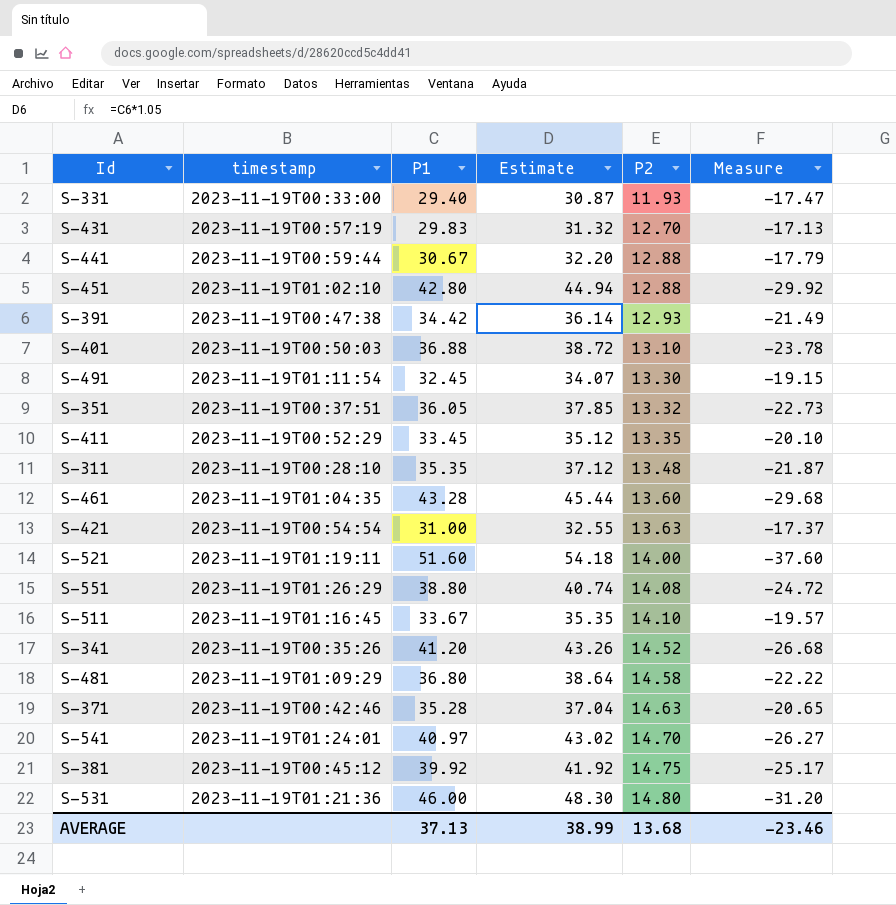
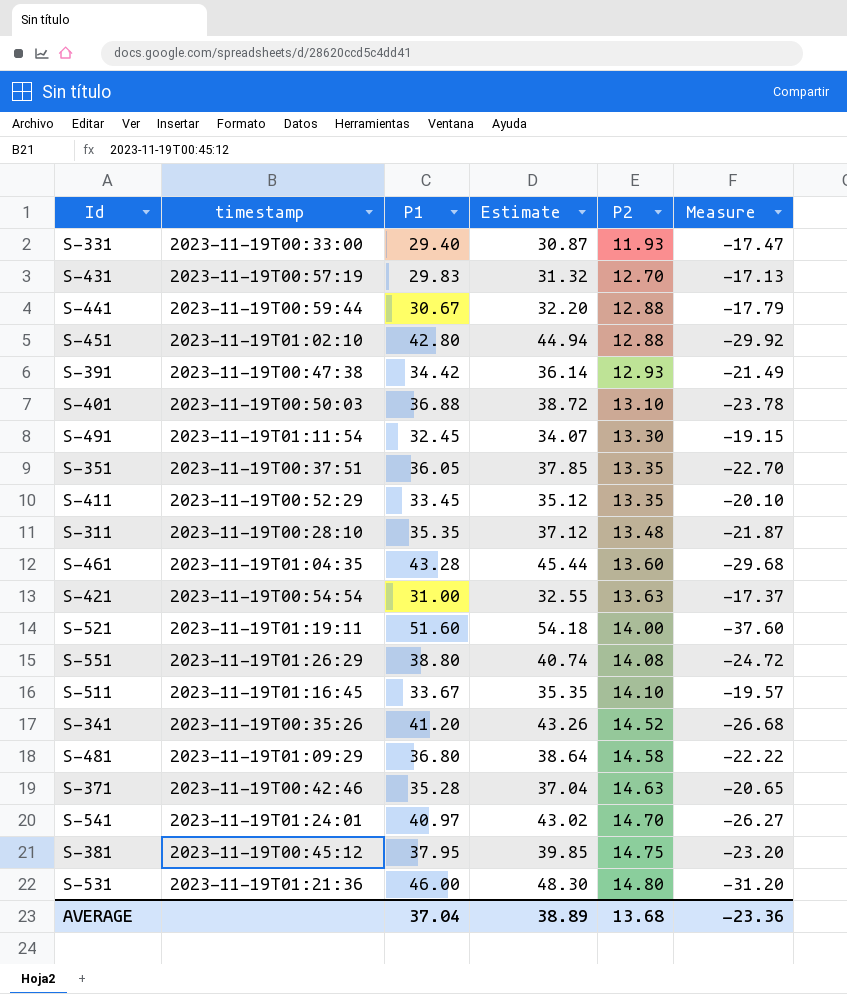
S-351 | P2: 13.32 -> 13.35
S-351 | Measure: -22.73 -> -22.70
S-381 | P1: 39.92 -> 37.95
S-381 | Estimate: 41.92 -> 39.85
S-381 | Measure: -25.17 -> -23.20
AVERAGE | P1: 37.13 -> 37.04
AVERAGE | Estimate: 38.99 -> 38.89
AVERAGE | Measure: -23.46 -> -23.36

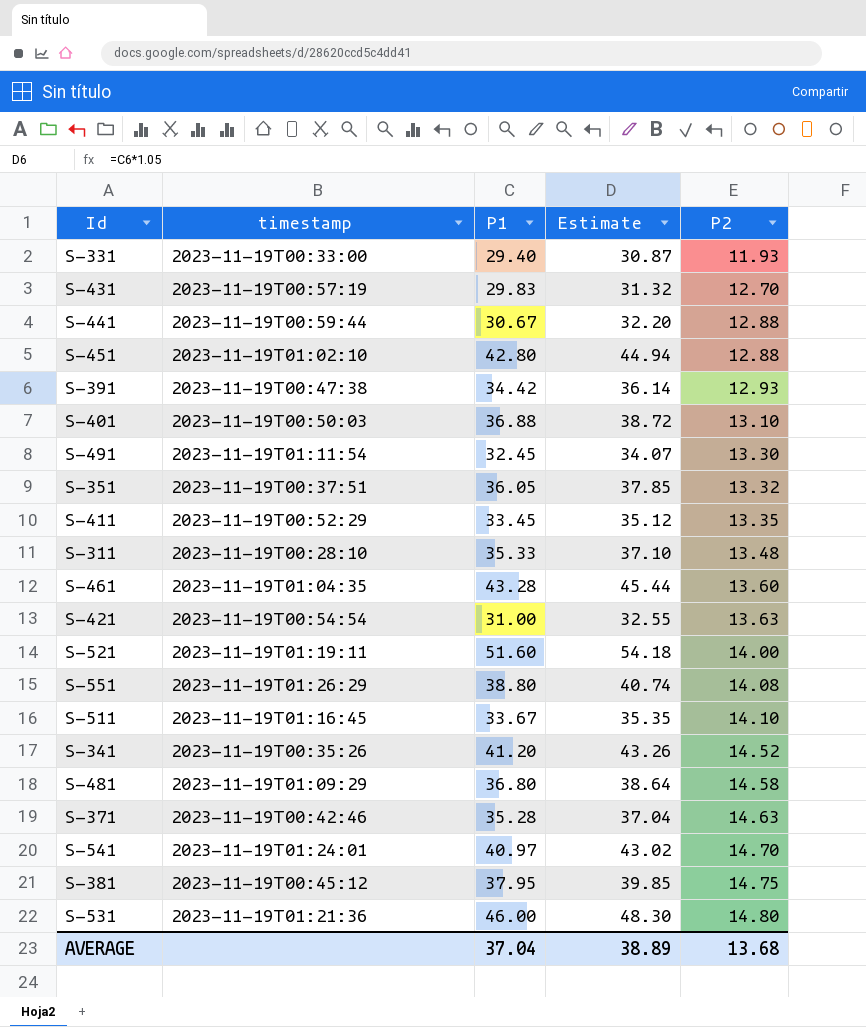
column Measure | formula: [P2] - [P1] -> none
S-351 | P2: 13.35 -> 13.32
S-311 | P1: 35.35 -> 35.33
S-311 | Estimate: 37.12 -> 37.10

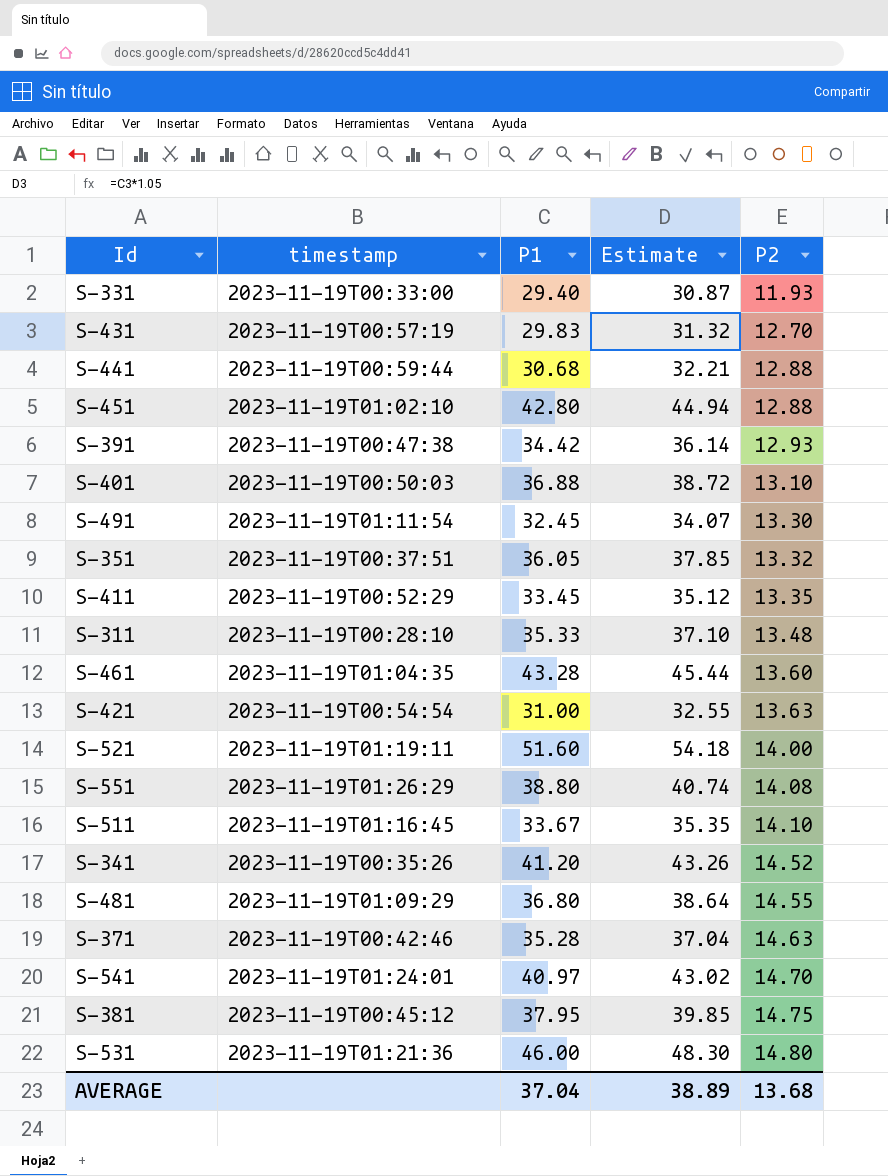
S-441 | P1: 30.67 -> 30.68
S-441 | Estimate: 32.20 -> 32.21
S-481 | P2: 14.58 -> 14.55

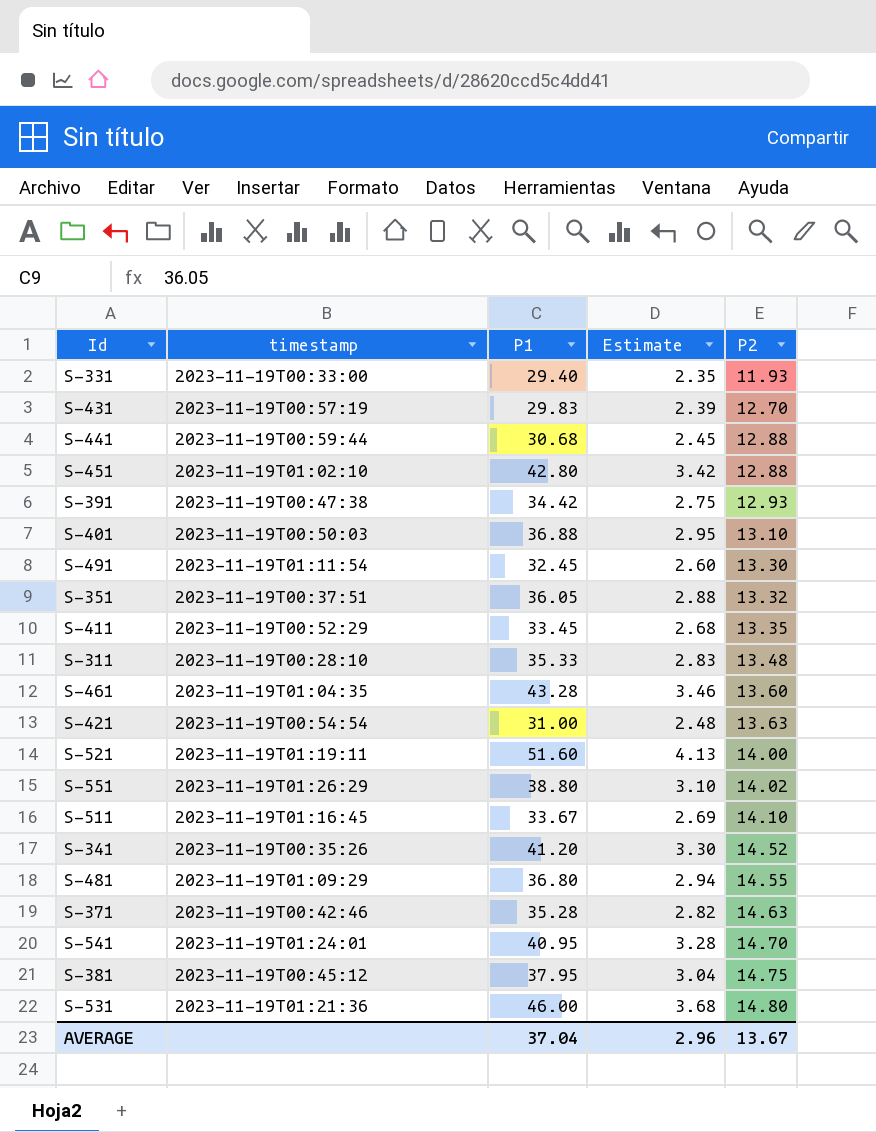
column Estimate | formula: [P1] * 1.05 -> [P1] * 0.08
S-551 | P2: 14.08 -> 14.02
S-541 | P1: 40.97 -> 40.95
AVERAGE | Estimate: 38.89 -> 2.96
AVERAGE | P2: 13.68 -> 13.67

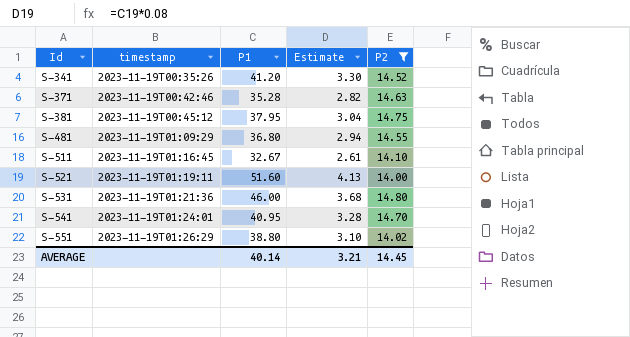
filter: none -> P2 >= 14.00
row order: P2 ascending -> Id ascending
S-511 | P1: 33.67 -> 32.67
S-511 | Estimate: 2.69 -> 2.61
AVERAGE | P1: 37.04 -> 40.14
AVERAGE | Estimate: 2.96 -> 3.21
AVERAGE | P2: 13.67 -> 14.45

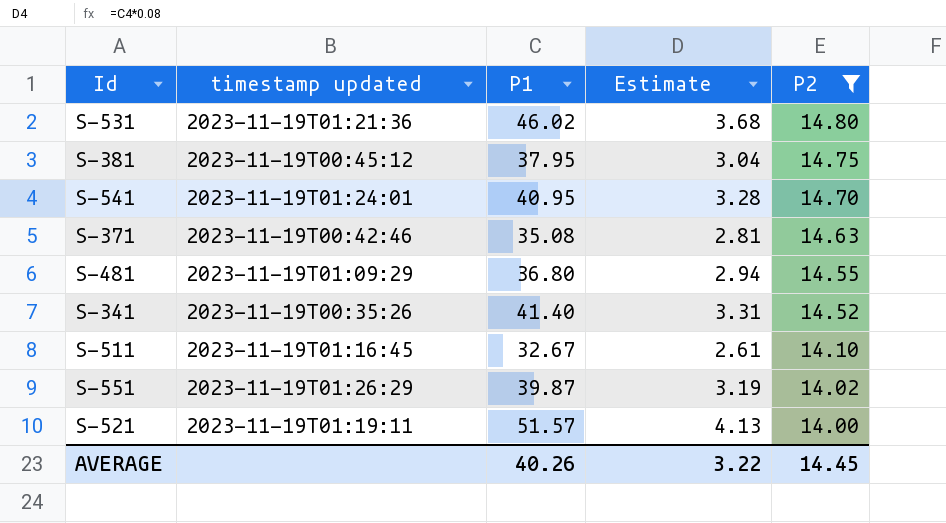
row order: Id ascending -> P2 descending
column name: timestamp -> timestamp updated
S-531 | P1: 46.00 -> 46.02
S-371 | P1: 35.28 -> 35.08
S-371 | Estimate: 2.82 -> 2.81
S-341 | P1: 41.20 -> 41.40
S-341 | Estimate: 3.30 -> 3.31
S-551 | P1: 38.80 -> 39.87
S-551 | Estimate: 3.10 -> 3.19
S-521 | P1: 51.60 -> 51.57
AVERAGE | P1: 40.14 -> 40.26
AVERAGE | Estimate: 3.21 -> 3.22

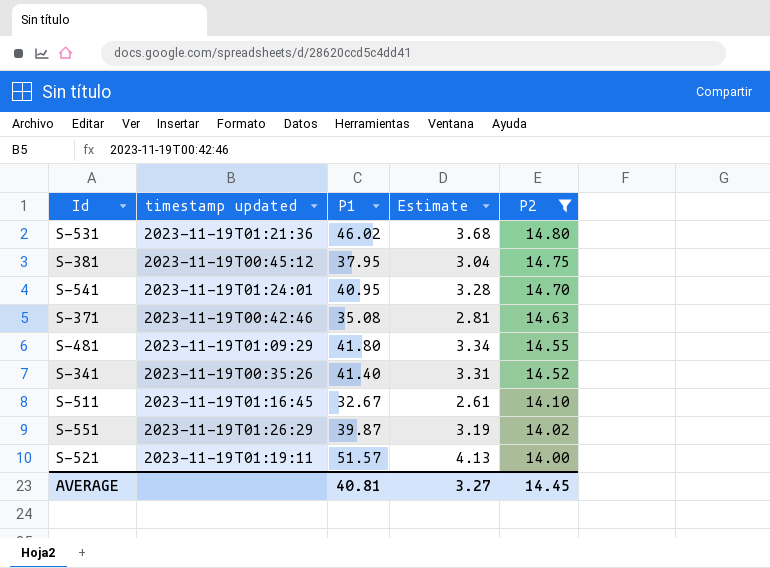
S-481 | P1: 36.80 -> 41.80
S-481 | Estimate: 2.94 -> 3.34
AVERAGE | P1: 40.26 -> 40.81
AVERAGE | Estimate: 3.22 -> 3.27

